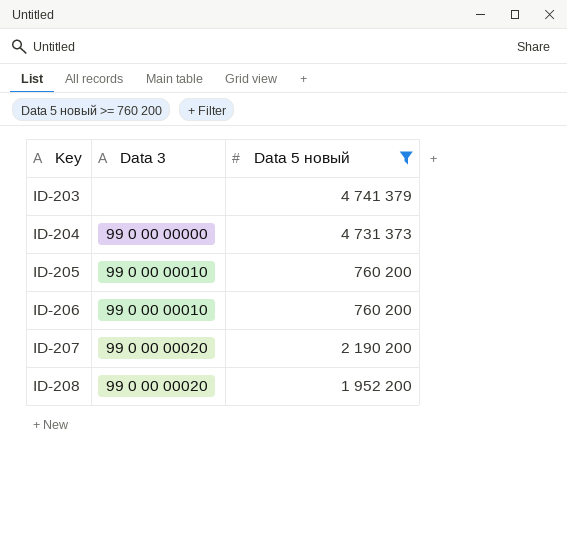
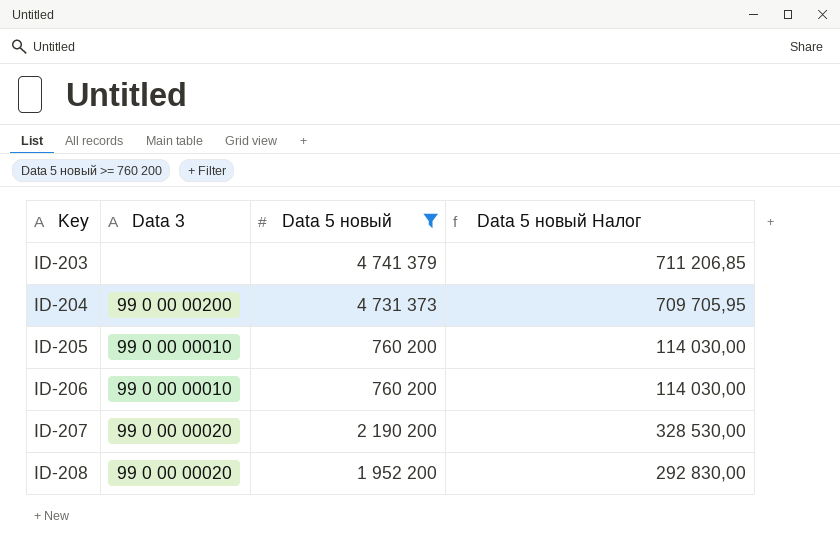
column Data 5 новый Налог | formula: none -> [Data 5 новый] * 0,15
ID-204 | Data 3: 99 0 00 00000 -> 99 0 00 00200

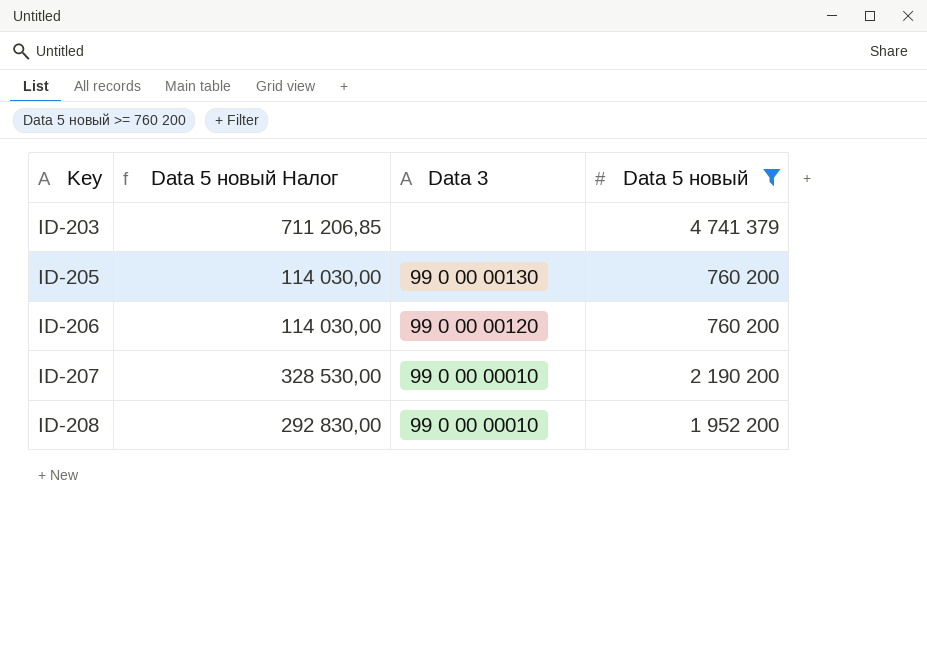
column Data 5 новый Налог | position: 4 -> 2
row ID-204: 99 0 00 00200 | 4 731 373 | 709 705,95 -> none
ID-205 | Data 3: 99 0 00 00010 -> 99 0 00 00130
ID-206 | Data 3: 99 0 00 00010 -> 99 0 00 00120
ID-207 | Data 3: 99 0 00 00020 -> 99 0 00 00010
ID-208 | Data 3: 99 0 00 00020 -> 99 0 00 00010

